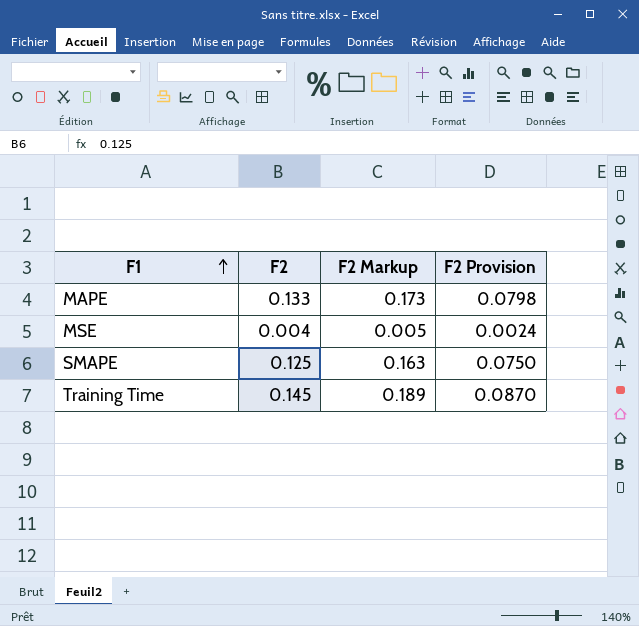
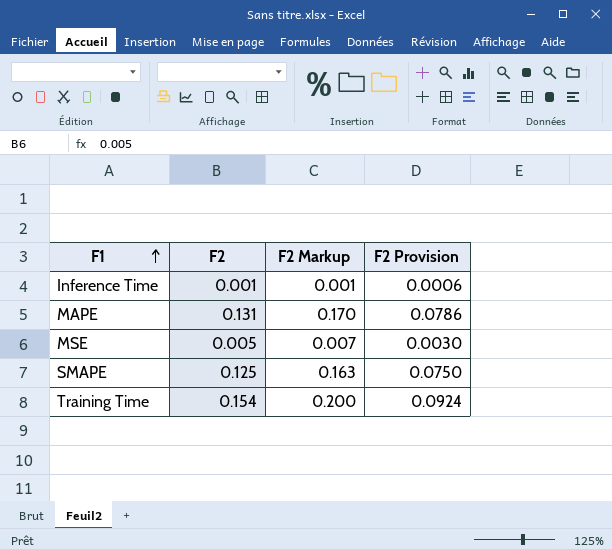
row Inference Time: none -> 0.001 | 0.001 | 0.0006
MAPE | F2: 0.133 -> 0.131
MAPE | F2 Markup: 0.173 -> 0.170
MAPE | F2 Provision: 0.0798 -> 0.0786
MSE | F2: 0.004 -> 0.005
MSE | F2 Markup: 0.005 -> 0.007
MSE | F2 Provision: 0.0024 -> 0.0030
Training Time | F2: 0.145 -> 0.154
Training Time | F2 Markup: 0.189 -> 0.200
Training Time | F2 Provision: 0.0870 -> 0.0924

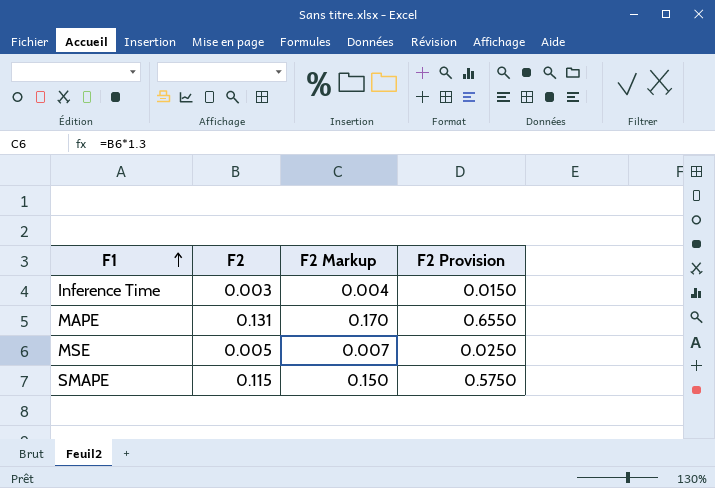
column F2 Provision | formula: [F2] * 0.6 -> [F2] * 5
row Training Time: 0.154 | 0.200 | 0.0924 -> none
Inference Time | F2: 0.001 -> 0.003
Inference Time | F2 Markup: 0.001 -> 0.004
SMAPE | F2: 0.125 -> 0.115
SMAPE | F2 Markup: 0.163 -> 0.150

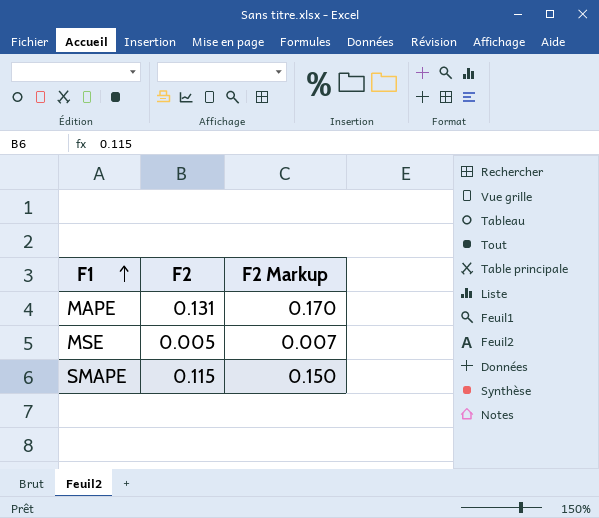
column F2 Provision | formula: [F2] * 5 -> none
row Inference Time: 0.003 | 0.004 | 0.0150 -> none

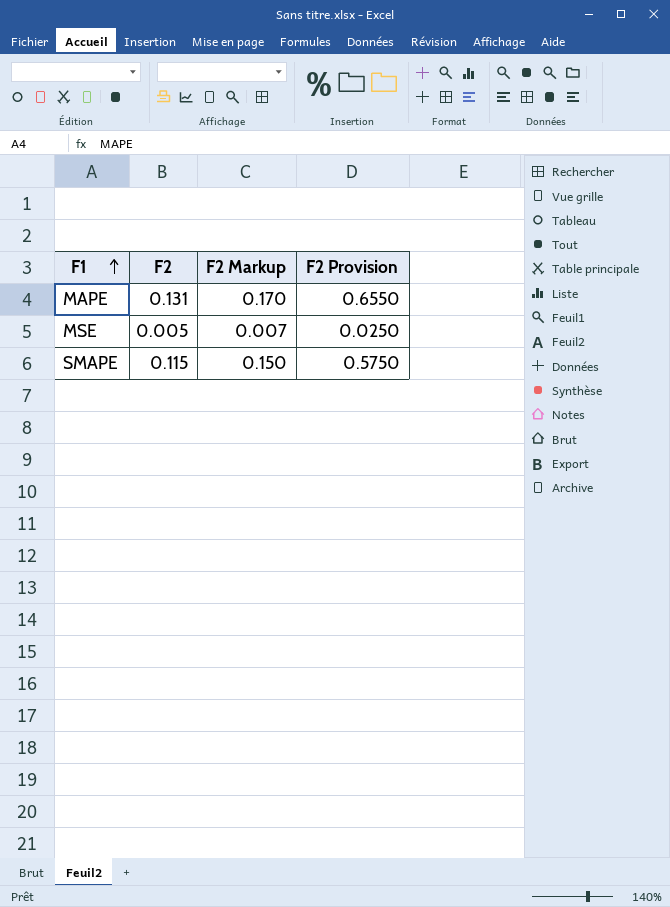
column F2 Provision | formula: none -> [F2] * 5

